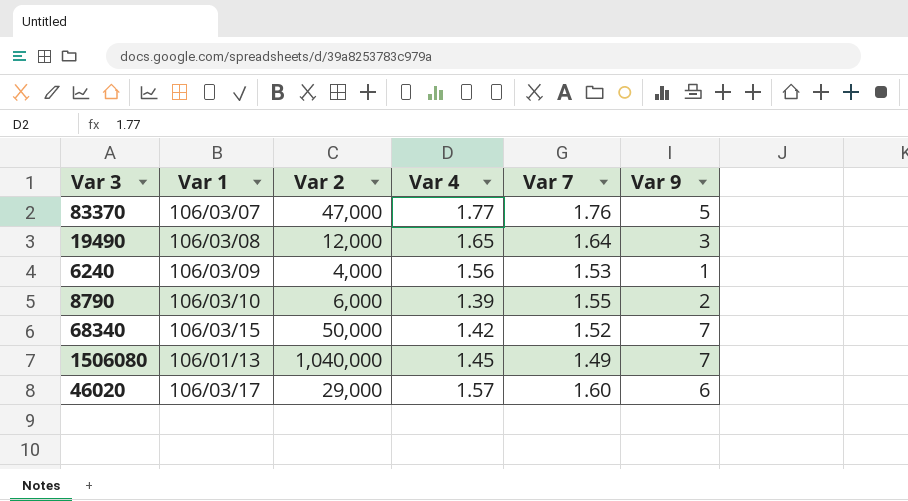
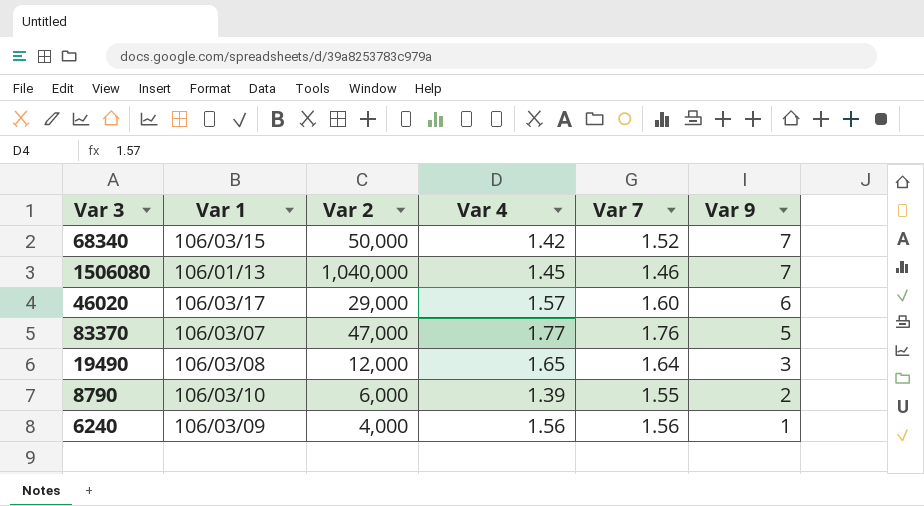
row order: none -> Var 9 descending
1506080 | Var 7: 1.49 -> 1.46
6240 | Var 7: 1.53 -> 1.56

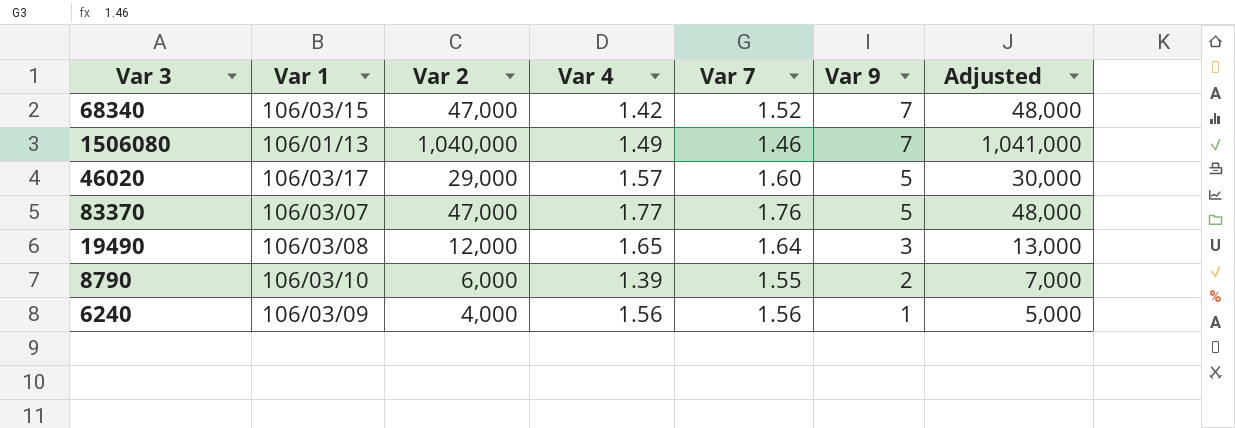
column Adjusted | formula: none -> [Var 2] + 1000
68340 | Var 2: 50,000 -> 47,000
1506080 | Var 4: 1.45 -> 1.49
46020 | Var 9: 6 -> 5

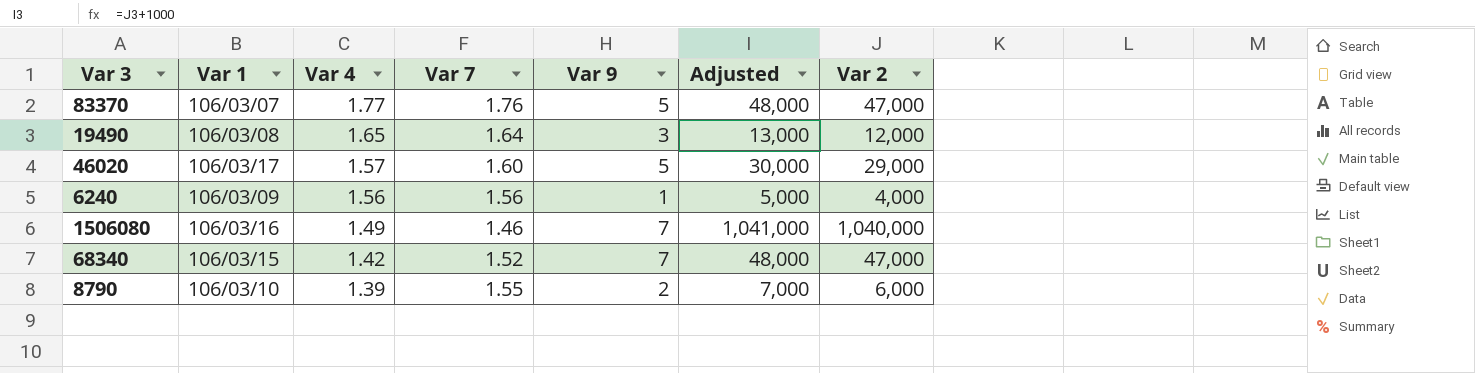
row order: Var 9 descending -> Var 4 descending
column Var 2 | position: 3 -> 7
1506080 | Var 1: 106/01/13 -> 106/03/16

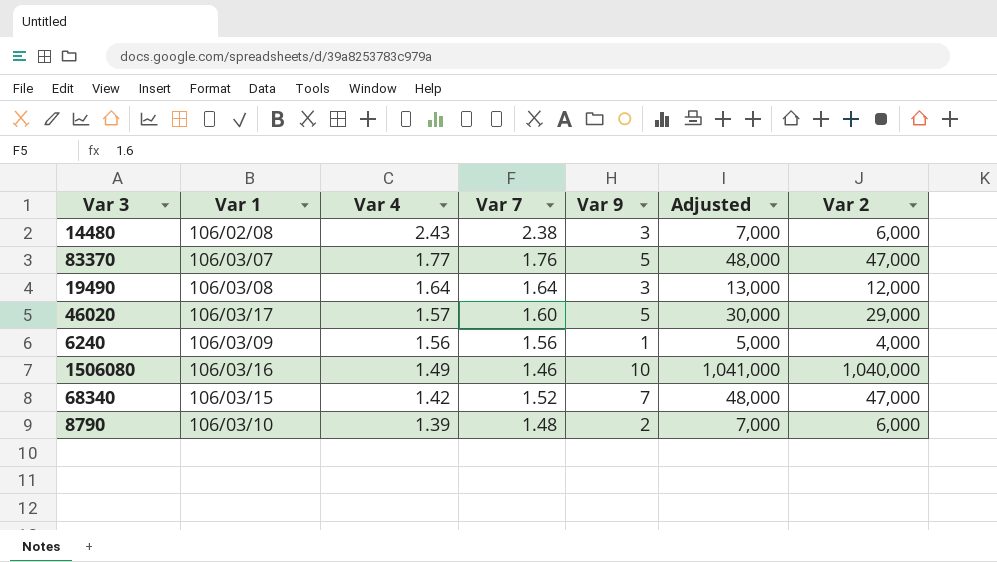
row 14480: none -> 106/02/08 | 2.43 | 2.38 | 3 | 7,000 | 6,000
19490 | Var 4: 1.65 -> 1.64
1506080 | Var 9: 7 -> 10
8790 | Var 7: 1.55 -> 1.48

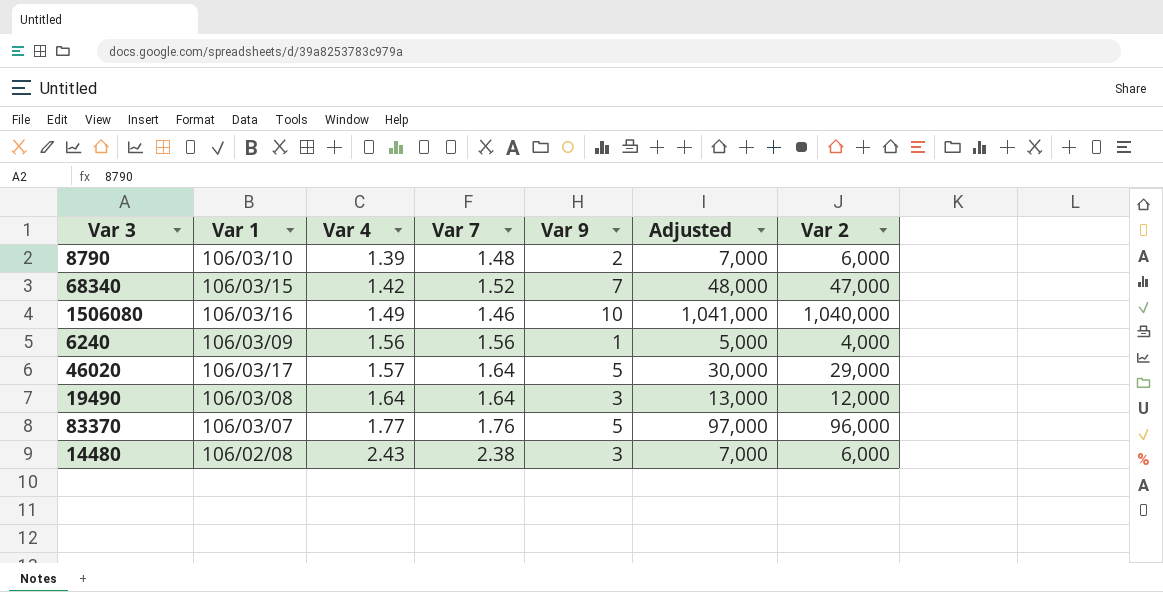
row order: Var 4 descending -> Var 4 ascending
46020 | Var 7: 1.60 -> 1.64
83370 | Adjusted: 48,000 -> 97,000
83370 | Var 2: 47,000 -> 96,000

